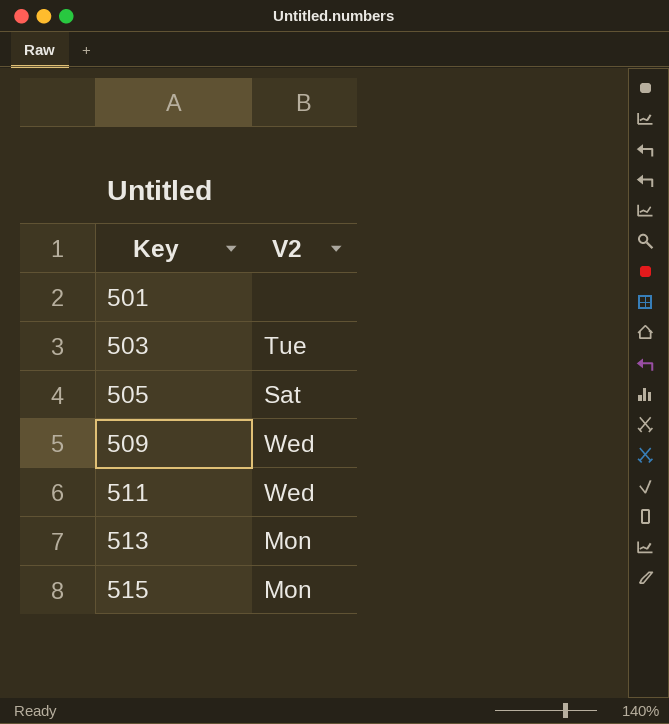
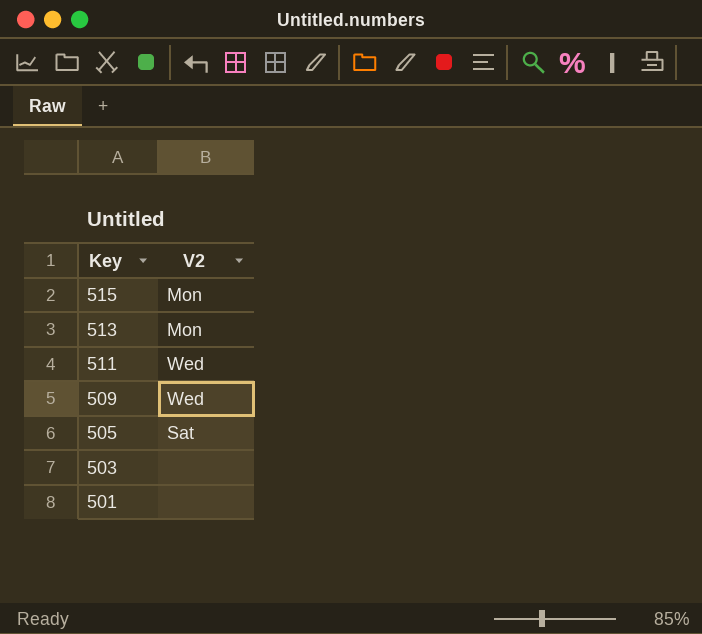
row order: Key ascending -> Key descending
503 | V2: Tue -> none

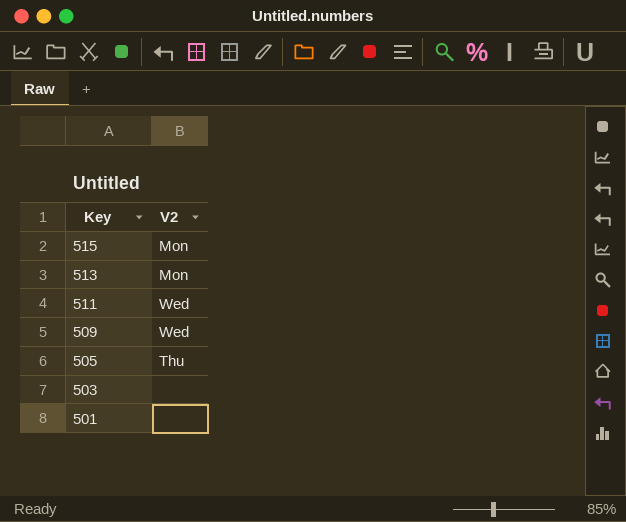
505 | V2: Sat -> Thu

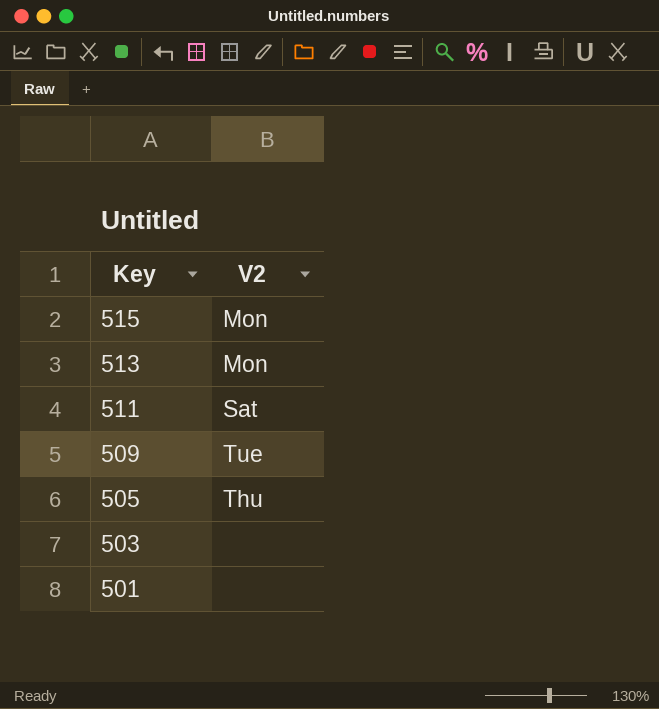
511 | V2: Wed -> Sat
509 | V2: Wed -> Tue

